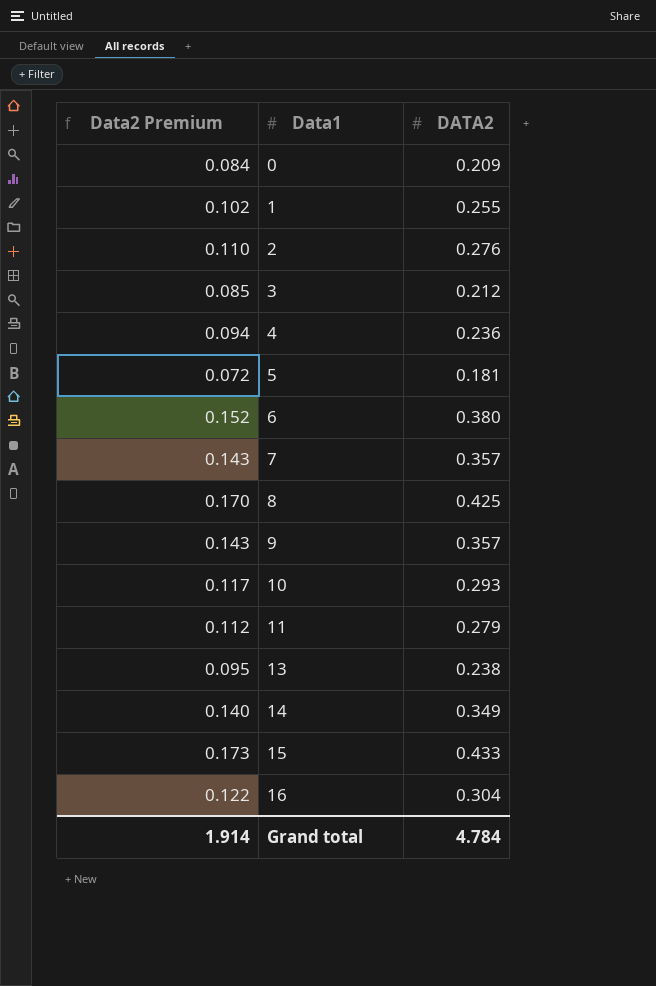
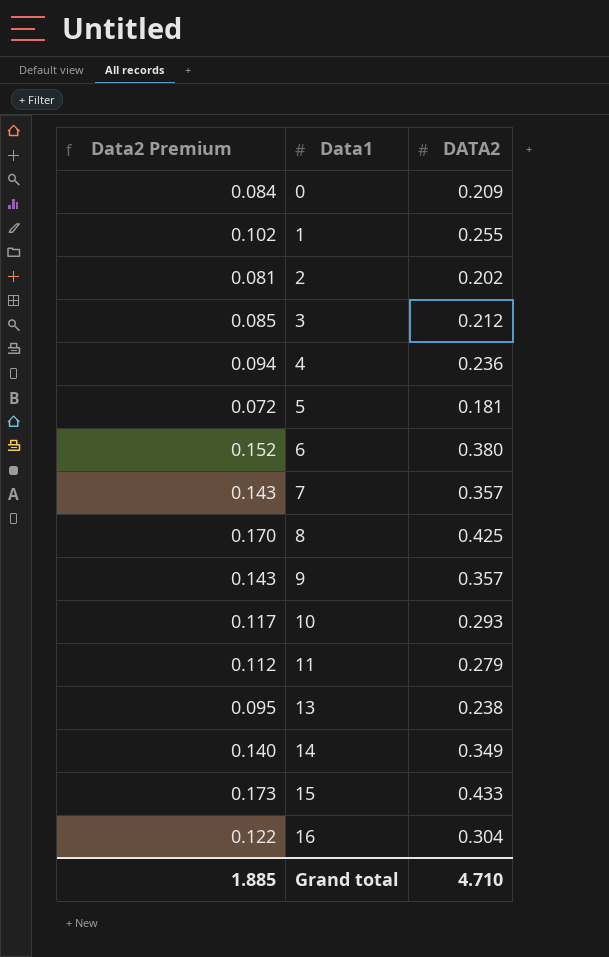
2 | Data2 Premium: 0.110 -> 0.081
2 | DATA2: 0.276 -> 0.202
Grand total | Data2 Premium: 1.914 -> 1.885
Grand total | DATA2: 4.784 -> 4.710

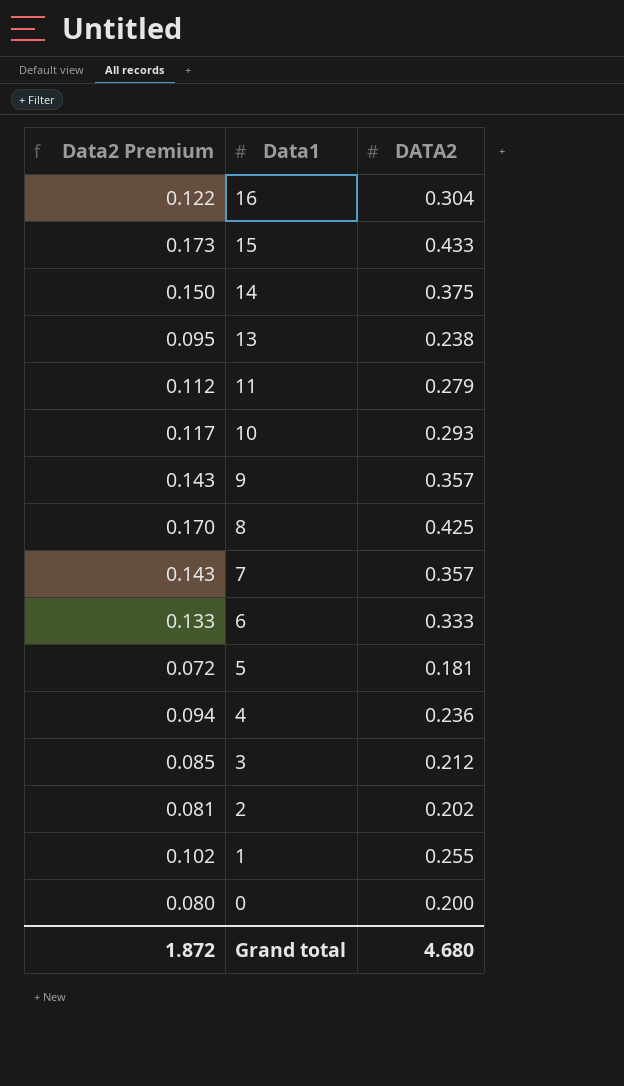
row order: Data1 ascending -> Data1 descending
14 | Data2 Premium: 0.140 -> 0.150
14 | DATA2: 0.349 -> 0.375
6 | Data2 Premium: 0.152 -> 0.133
6 | DATA2: 0.380 -> 0.333
0 | Data2 Premium: 0.084 -> 0.080
0 | DATA2: 0.209 -> 0.200
Grand total | Data2 Premium: 1.885 -> 1.872
Grand total | DATA2: 4.710 -> 4.680

